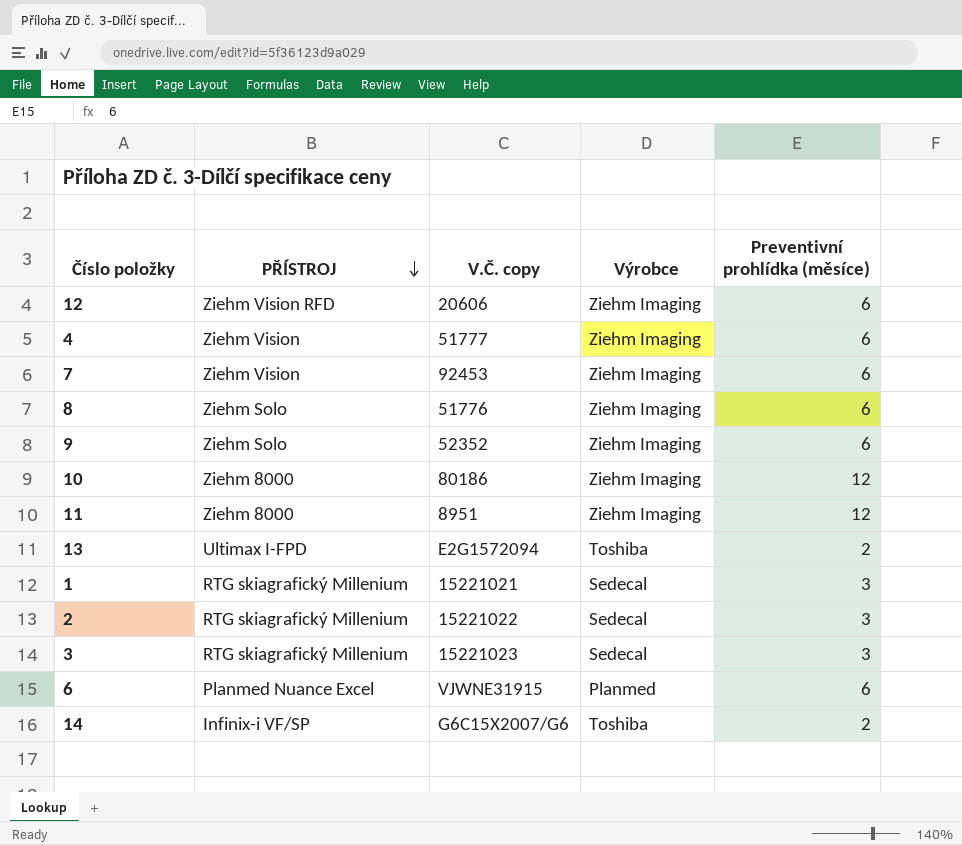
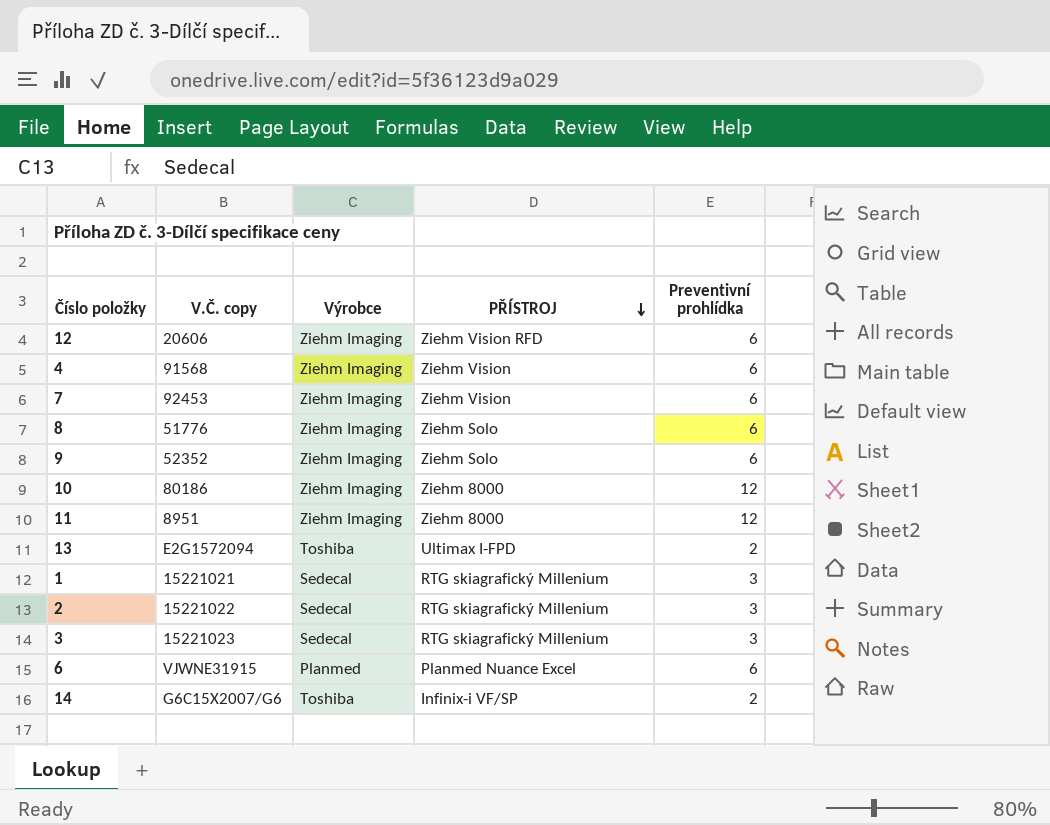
column PŘÍSTROJ | position: 2 -> 4
column name: Preventivní prohlídka (měsíce) -> Preventivní prohlídka
4 | V.Č. copy: 51777 -> 91568

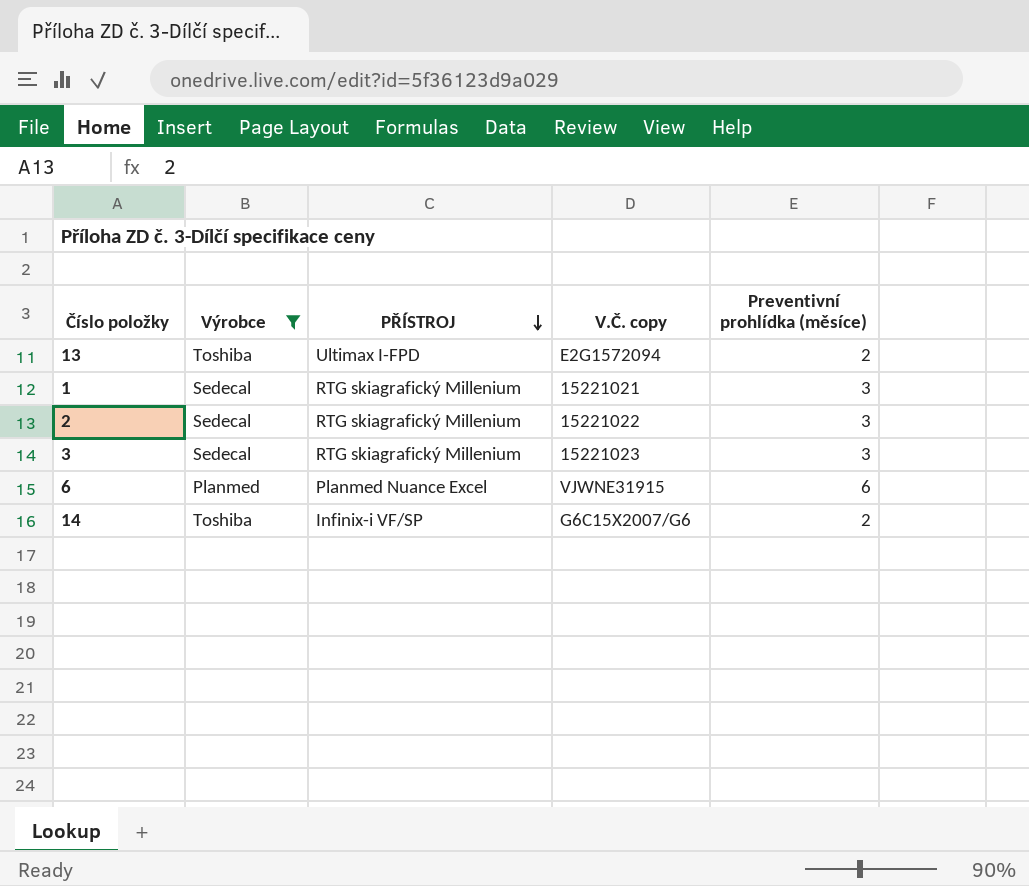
filter: none -> Výrobce != Ziehm Imaging
column V.Č. copy | position: 2 -> 4
column name: Preventivní prohlídka -> Preventivní prohlídka (měsíce)

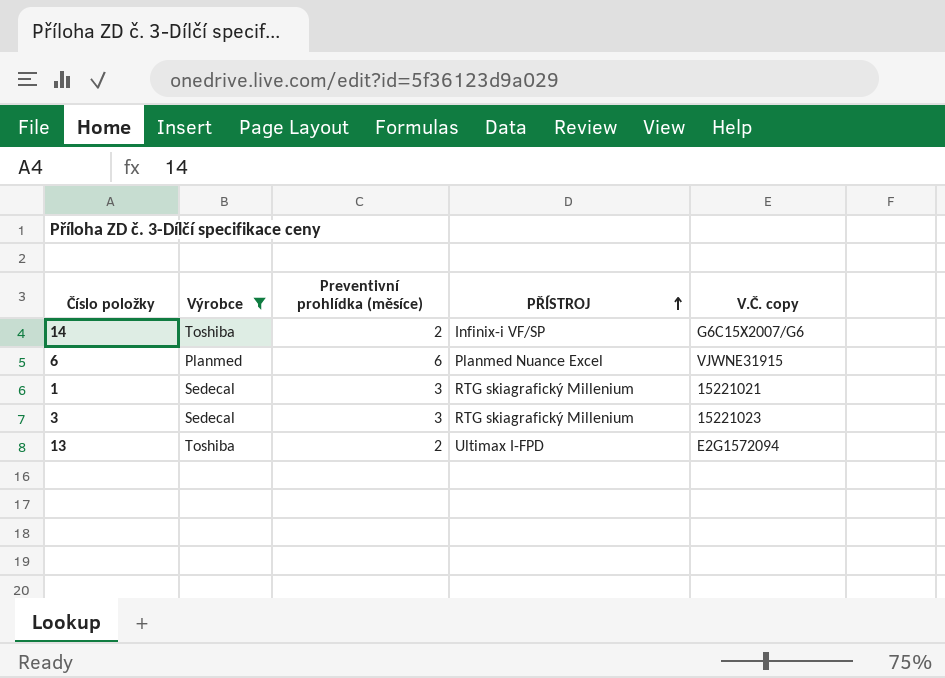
row order: PŘÍSTROJ descending -> PŘÍSTROJ ascending
column Preventivní prohlídka (měsíce) | position: 5 -> 3
row 2: Sedecal | RTG skiagrafický Millenium | 15221022 | 3 -> none

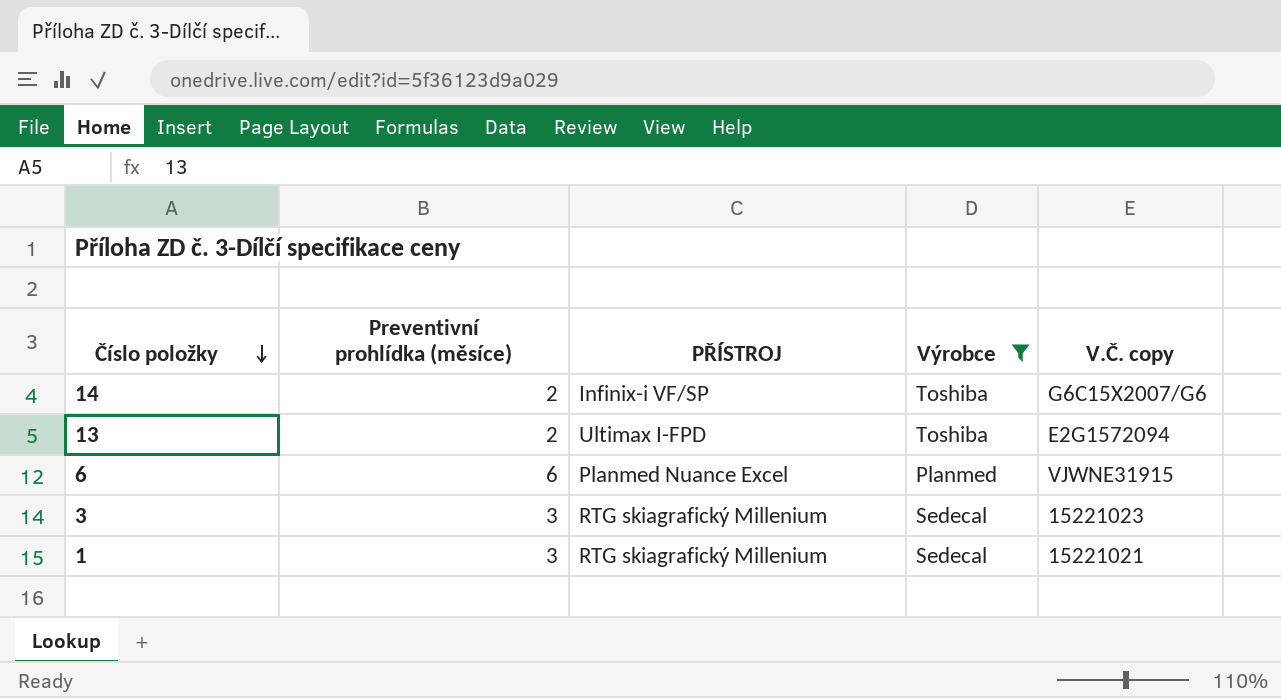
row order: PŘÍSTROJ ascending -> Číslo položky descending
column Výrobce | position: 2 -> 4

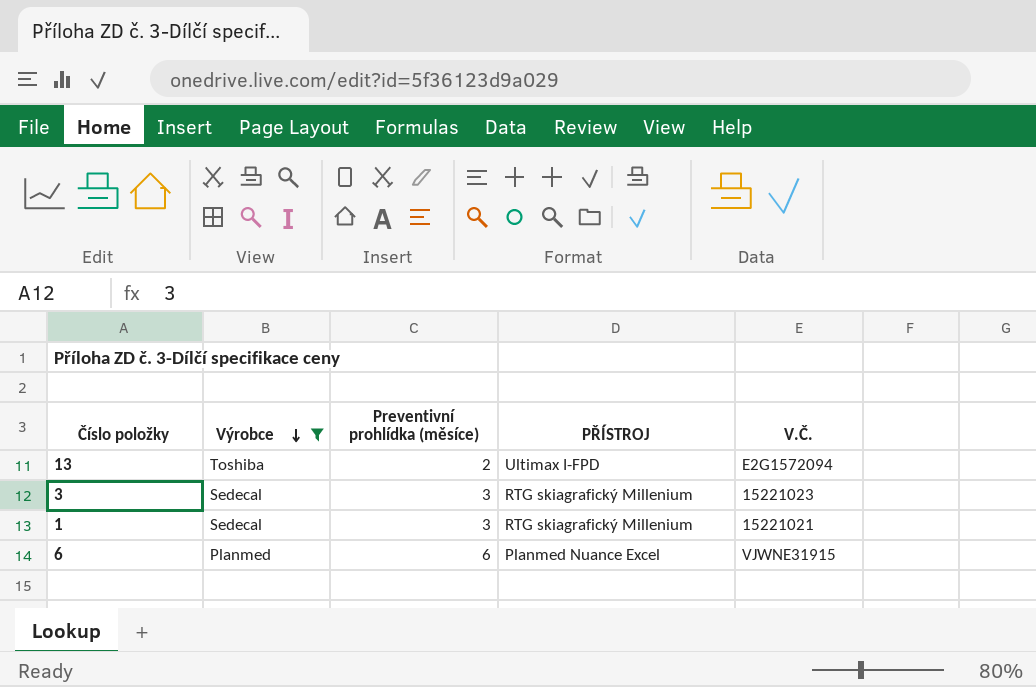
row order: Číslo položky descending -> Výrobce descending
column Výrobce | position: 4 -> 2
column name: V.Č. copy -> V.Č.
row 14: 2 | Infinix-i VF/SP | Toshiba | G6C15X2007/G6 -> none

